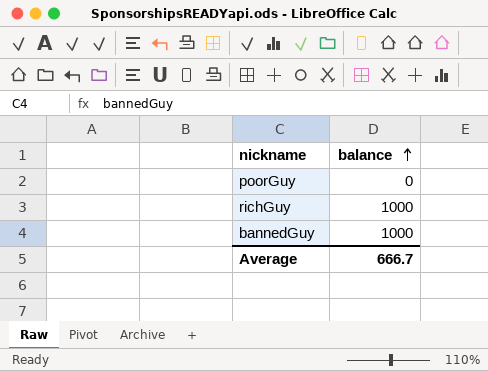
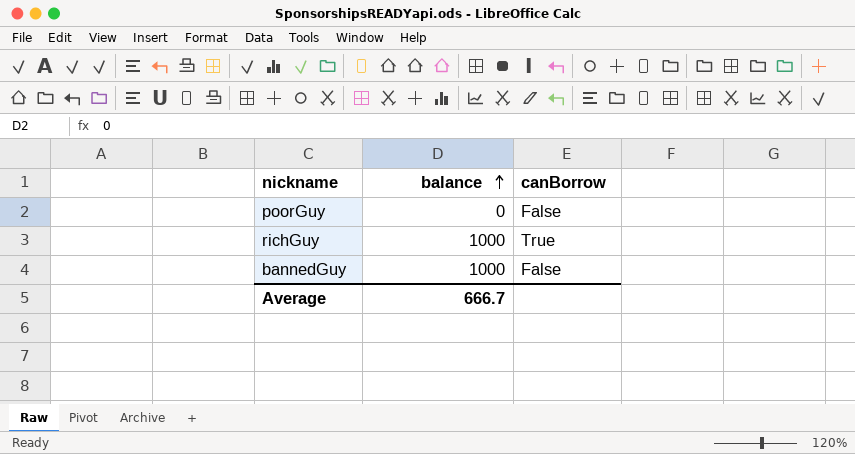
column canBorrow | position: none -> 3

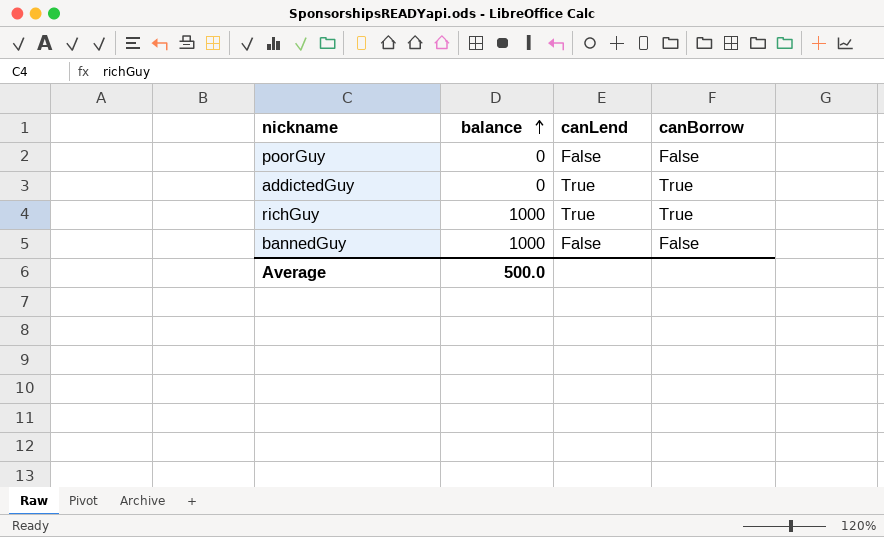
column canLend | position: none -> 3
row addictedGuy: none -> 0 | True | True
Average | balance: 666.7 -> 500.0

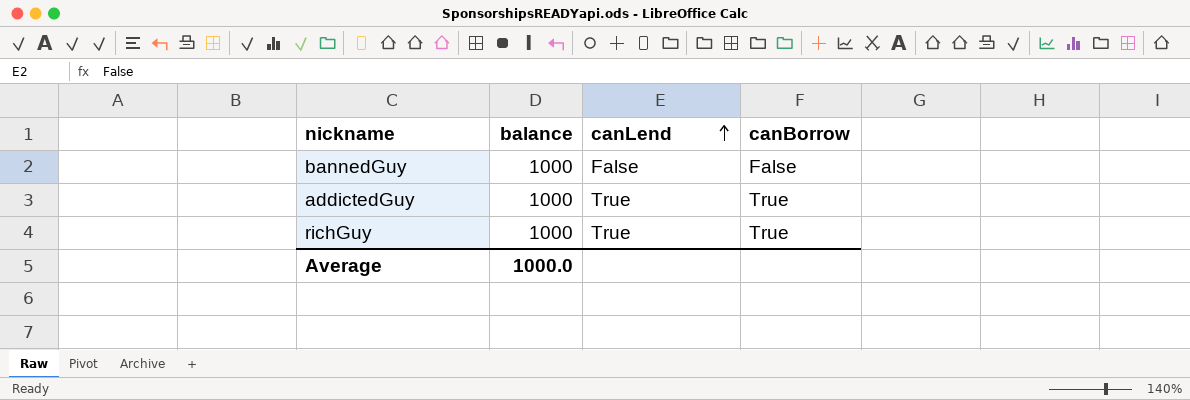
row order: balance ascending -> canLend ascending
row poorGuy: 0 | False | False -> none
addictedGuy | balance: 0 -> 1000
Average | balance: 500.0 -> 1000.0

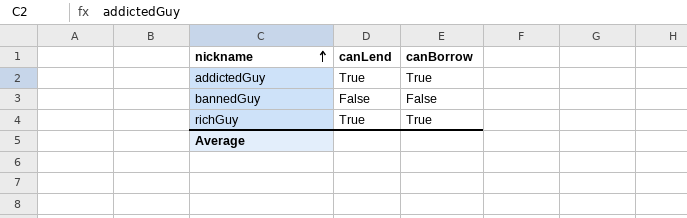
row order: canLend ascending -> nickname ascending
column balance | position: 2 -> none

